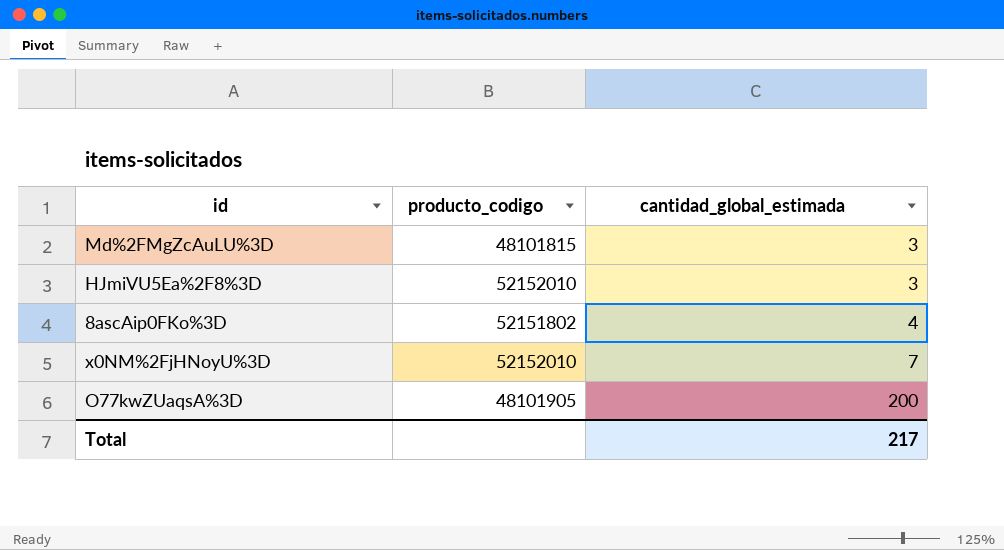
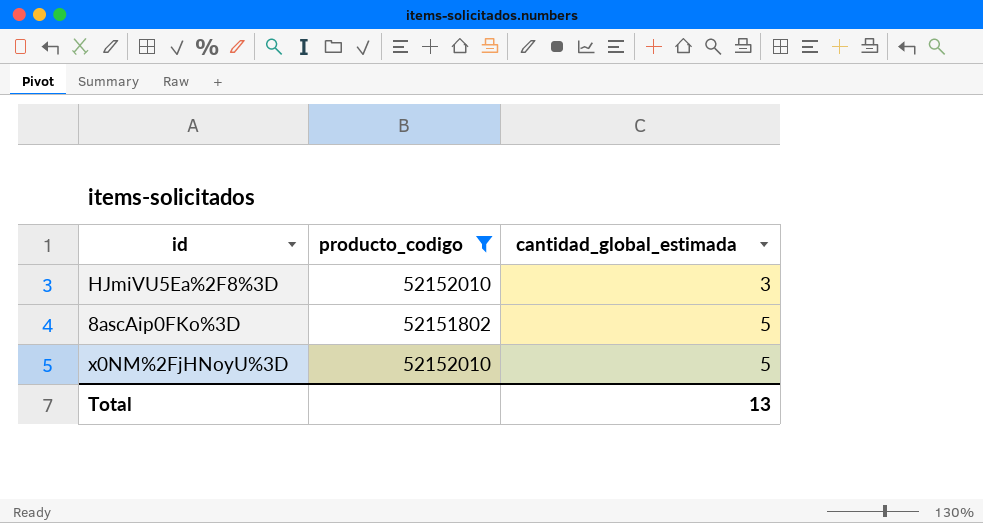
filter: none -> producto_codigo >= 52151802
8ascAip0FKo%3D | cantidad_global_estimada: 4 -> 5
x0NM%2FjHNoyU%3D | cantidad_global_estimada: 7 -> 5
Total | cantidad_global_estimada: 217 -> 13

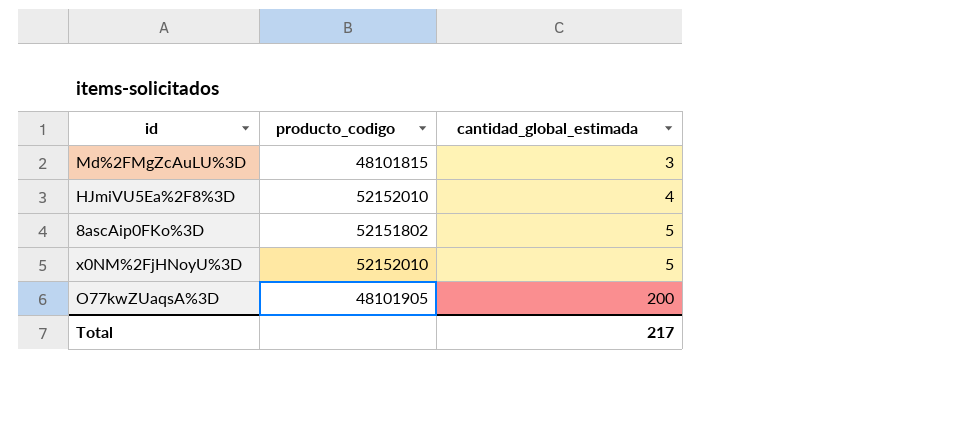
filter: producto_codigo >= 52151802 -> none
HJmiVU5Ea%2F8%3D | cantidad_global_estimada: 3 -> 4
Total | cantidad_global_estimada: 13 -> 217

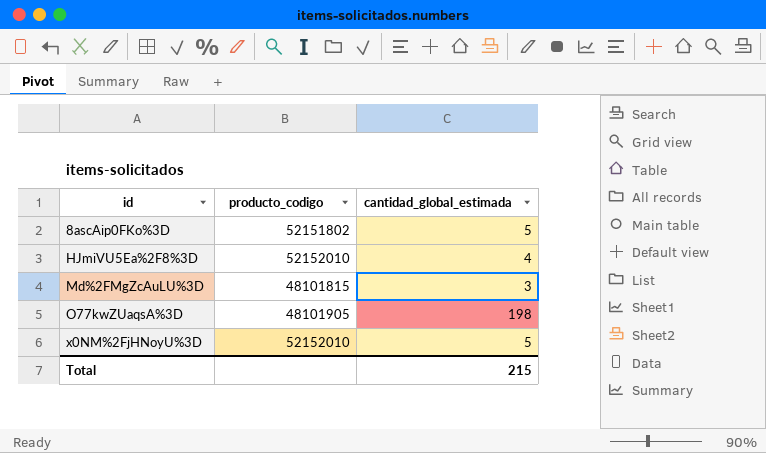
row order: cantidad_global_estimada ascending -> id ascending
O77kwZUaqsA%3D | cantidad_global_estimada: 200 -> 198
Total | cantidad_global_estimada: 217 -> 215

